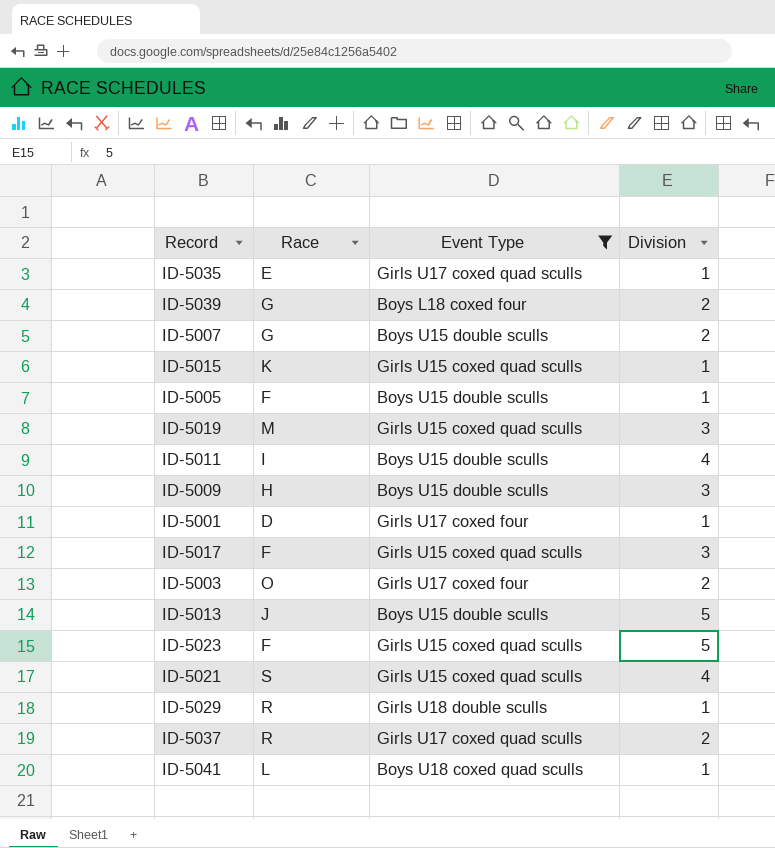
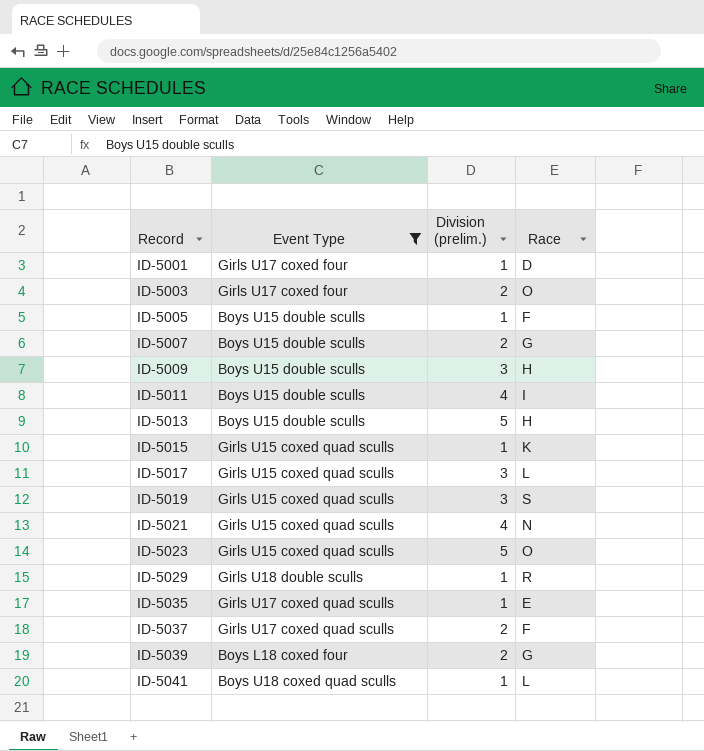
row order: none -> Record ascending
column name: Division -> Division (prelim.)
column Race | position: 2 -> 4
ID-5013 | Race: J -> H
ID-5017 | Race: F -> L
ID-5019 | Race: M -> S
ID-5021 | Race: S -> N
ID-5023 | Race: F -> O
ID-5037 | Race: R -> F

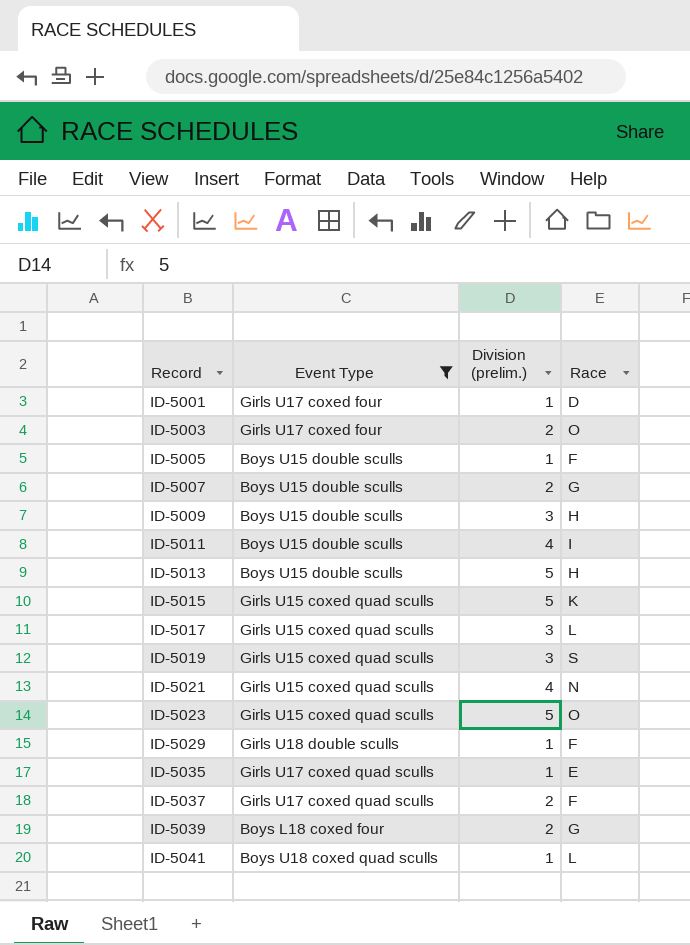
ID-5015 | Division (prelim.): 1 -> 5
ID-5029 | Race: R -> F

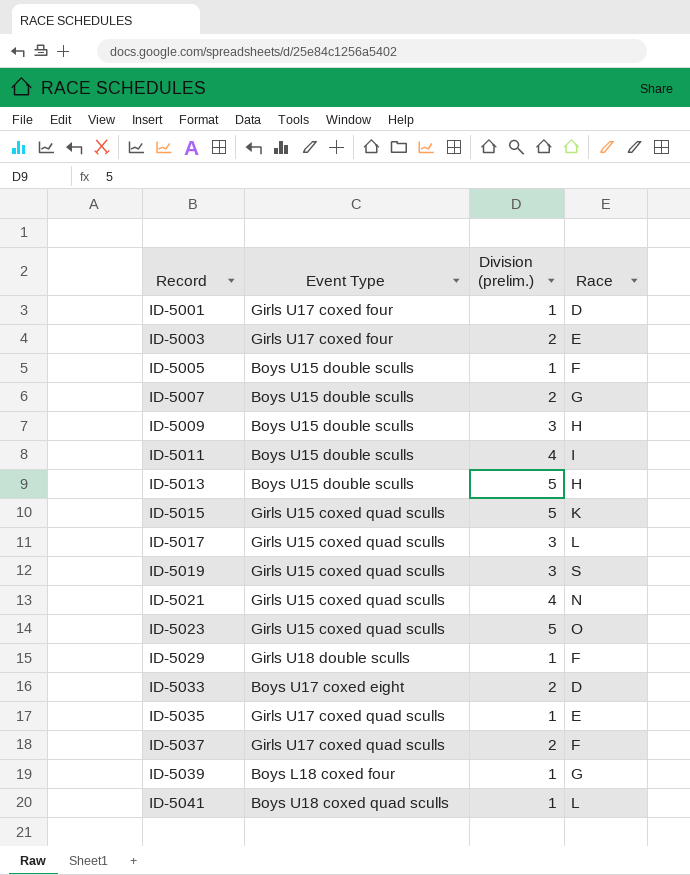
filter: Event Type != Boys U17 coxed eight -> none
ID-5003 | Race: O -> E
ID-5039 | Division (prelim.): 2 -> 1

